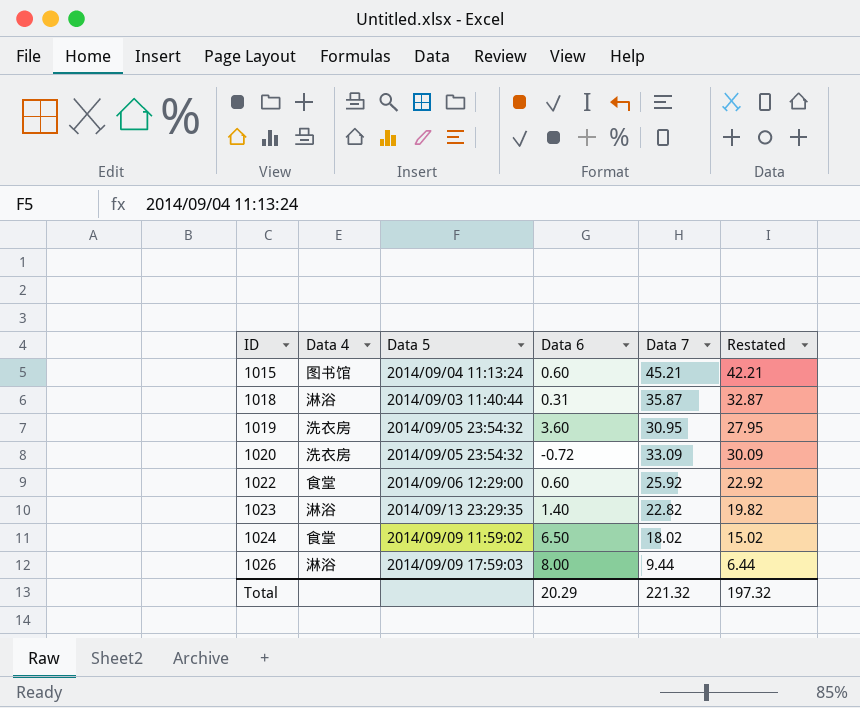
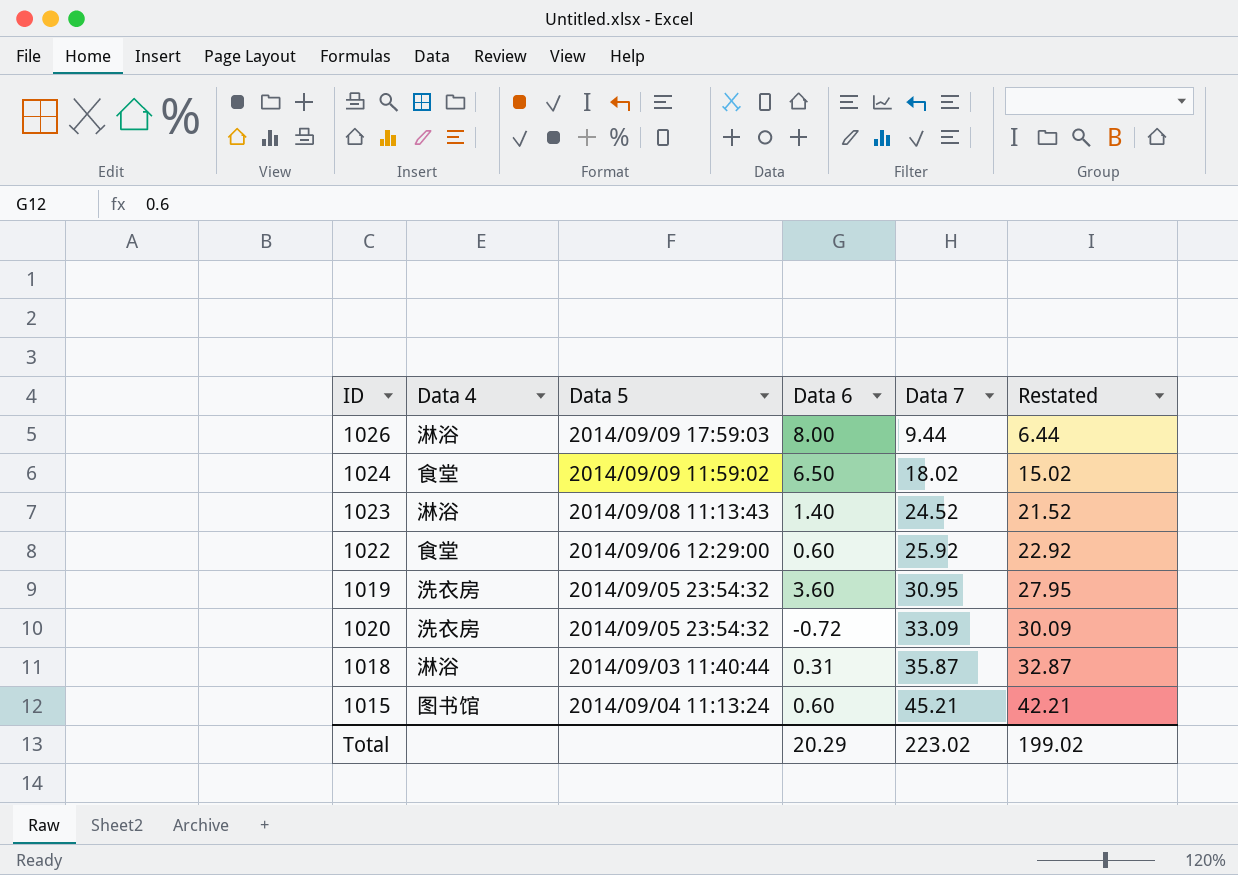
row order: ID ascending -> Data 7 ascending
1023 | Data 5: 2014/09/13 23:29:35 -> 2014/09/08 11:13:43
1023 | Data 7: 22.82 -> 24.52
1023 | Restated: 19.82 -> 21.52
Total | Data 7: 221.32 -> 223.02
Total | Restated: 197.32 -> 199.02

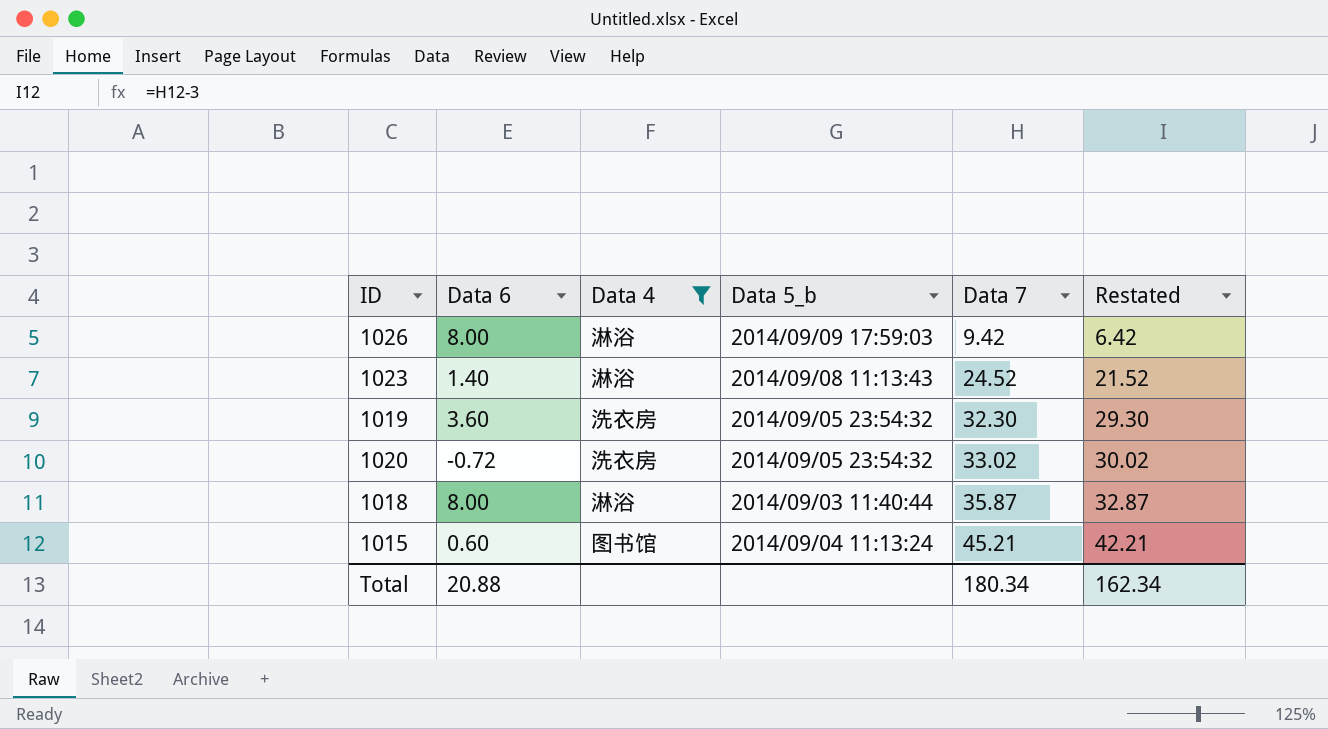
filter: none -> Data 4 != 食堂
column Data 6 | position: 4 -> 2
column name: Data 5 -> Data 5_b
1026 | Data 7: 9.44 -> 9.42
1026 | Restated: 6.44 -> 6.42
1019 | Data 7: 30.95 -> 32.30
1019 | Restated: 27.95 -> 29.30
1020 | Data 7: 33.09 -> 33.02
1020 | Restated: 30.09 -> 30.02
1018 | Data 6: 0.31 -> 8.00
Total | Data 6: 20.29 -> 20.88
Total | Data 7: 223.02 -> 180.34
Total | Restated: 199.02 -> 162.34

